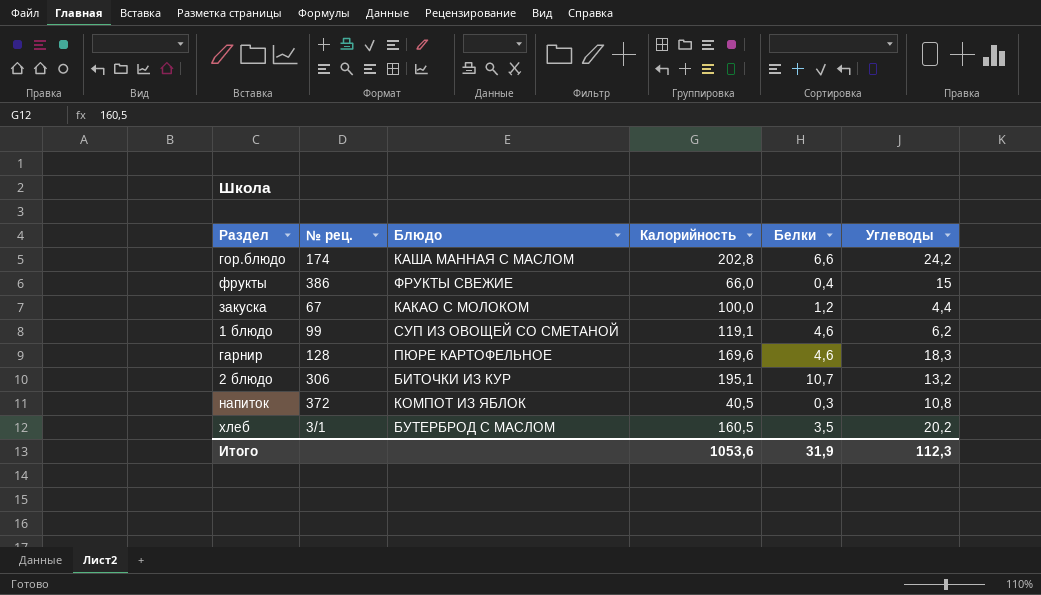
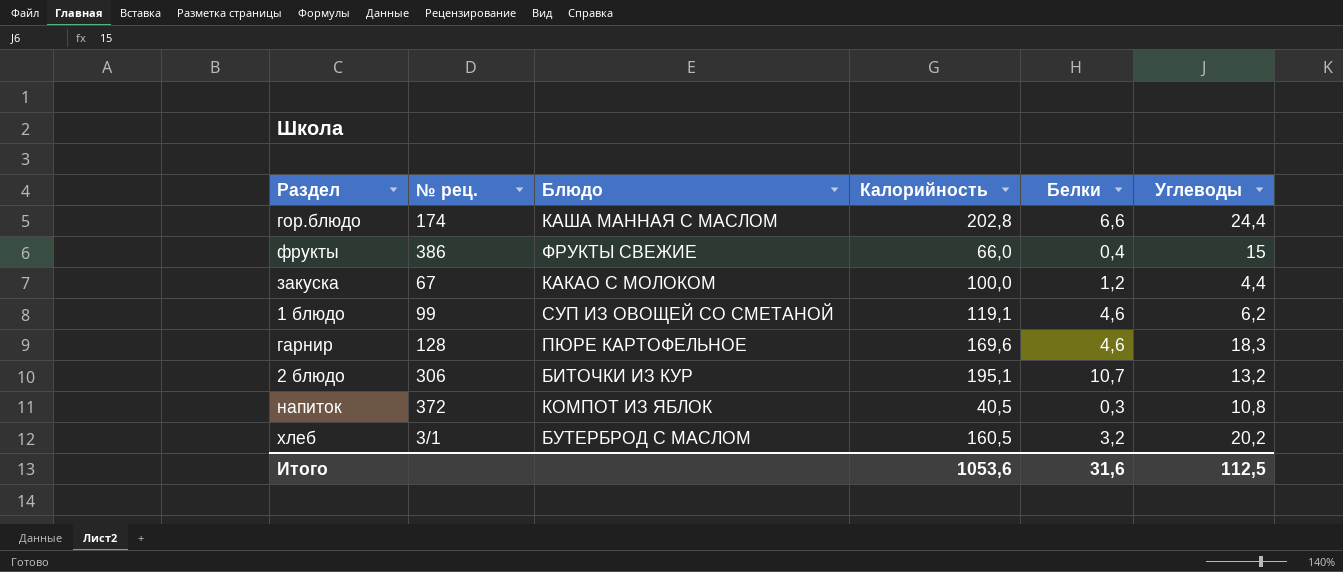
гор.блюдо | Углеводы: 24,2 -> 24,4
хлеб | Белки: 3,5 -> 3,2
Итого | Белки: 31,9 -> 31,6
Итого | Углеводы: 112,3 -> 112,5

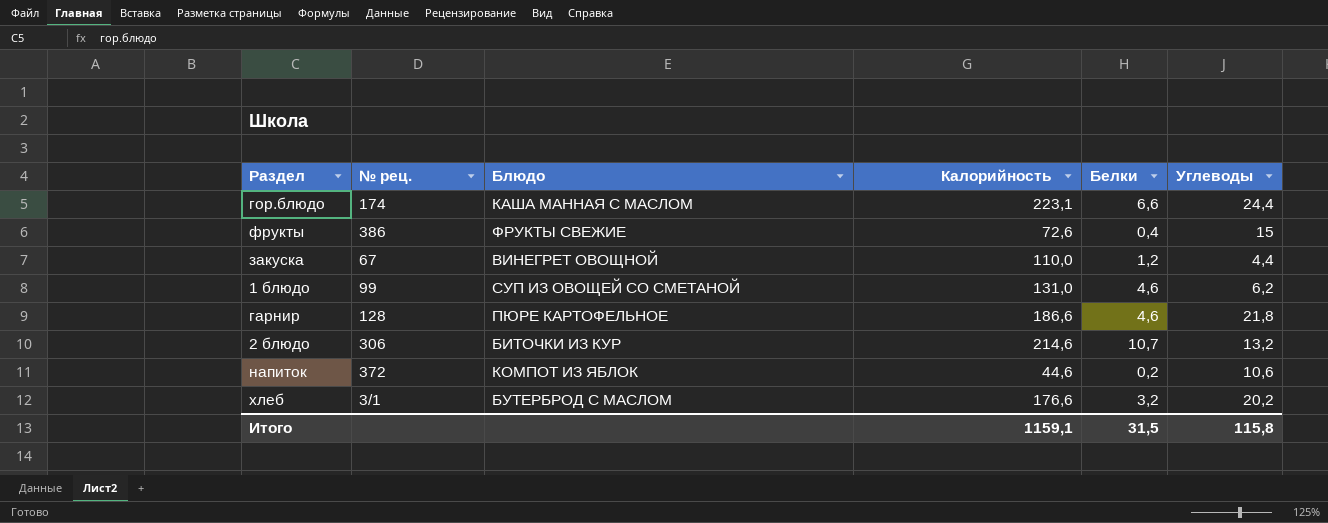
гор.блюдо | Калорийность: 202,8 -> 223,1
фрукты | Калорийность: 66,0 -> 72,6
закуска | Блюдо: КАКАО С МОЛОКОМ -> ВИНЕГРЕТ ОВОЩНОЙ
закуска | Калорийность: 100,0 -> 110,0
1 блюдо | Калорийность: 119,1 -> 131,0
гарнир | Калорийность: 169,6 -> 186,6
гарнир | Углеводы: 18,3 -> 21,8
2 блюдо | Калорийность: 195,1 -> 214,6
напиток | Калорийность: 40,5 -> 44,6
напиток | Белки: 0,3 -> 0,2
напиток | Углеводы: 10,8 -> 10,6
хлеб | Калорийность: 160,5 -> 176,6
Итого | Калорийность: 1053,6 -> 1159,1
Итого | Белки: 31,6 -> 31,5
Итого | Углеводы: 112,5 -> 115,8

